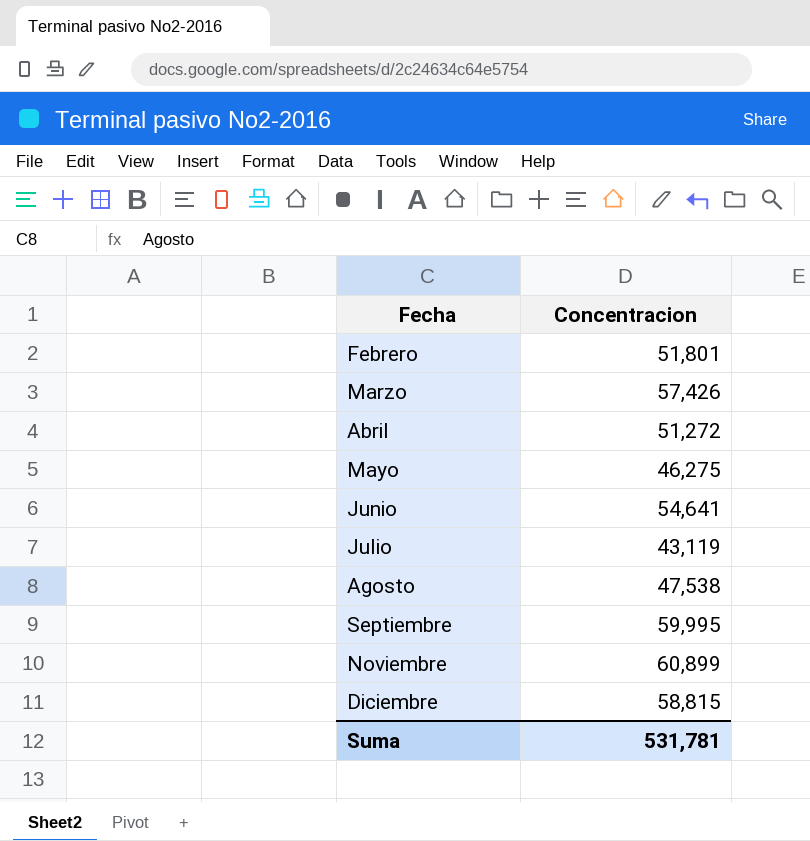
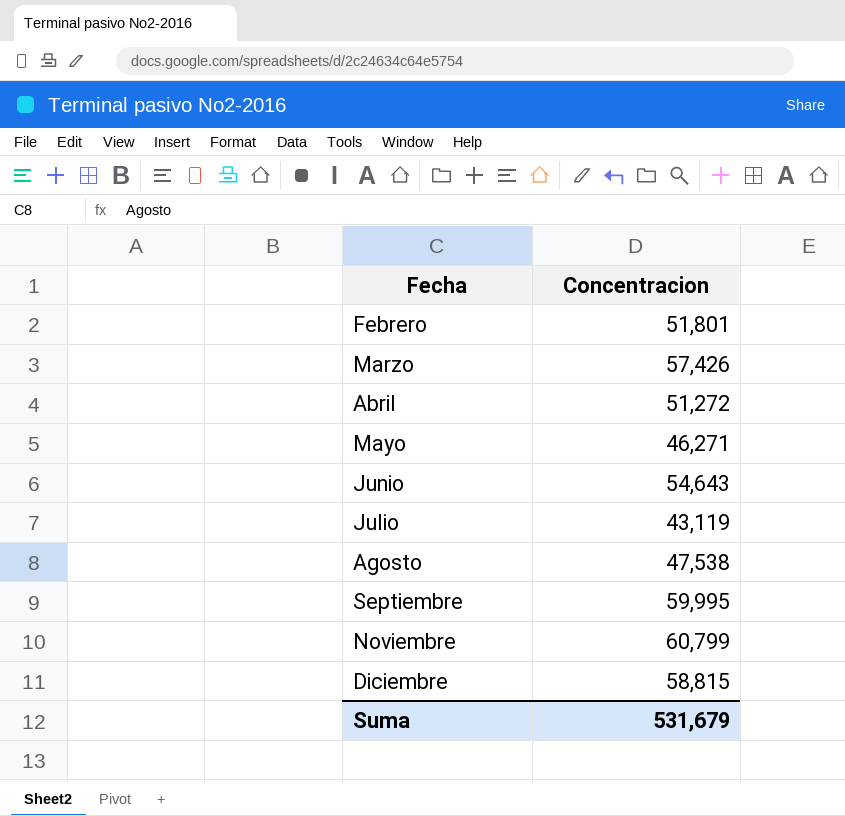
Mayo | Concentracion: 46,275 -> 46,271
Junio | Concentracion: 54,641 -> 54,643
Noviembre | Concentracion: 60,899 -> 60,799
Suma | Concentracion: 531,781 -> 531,679

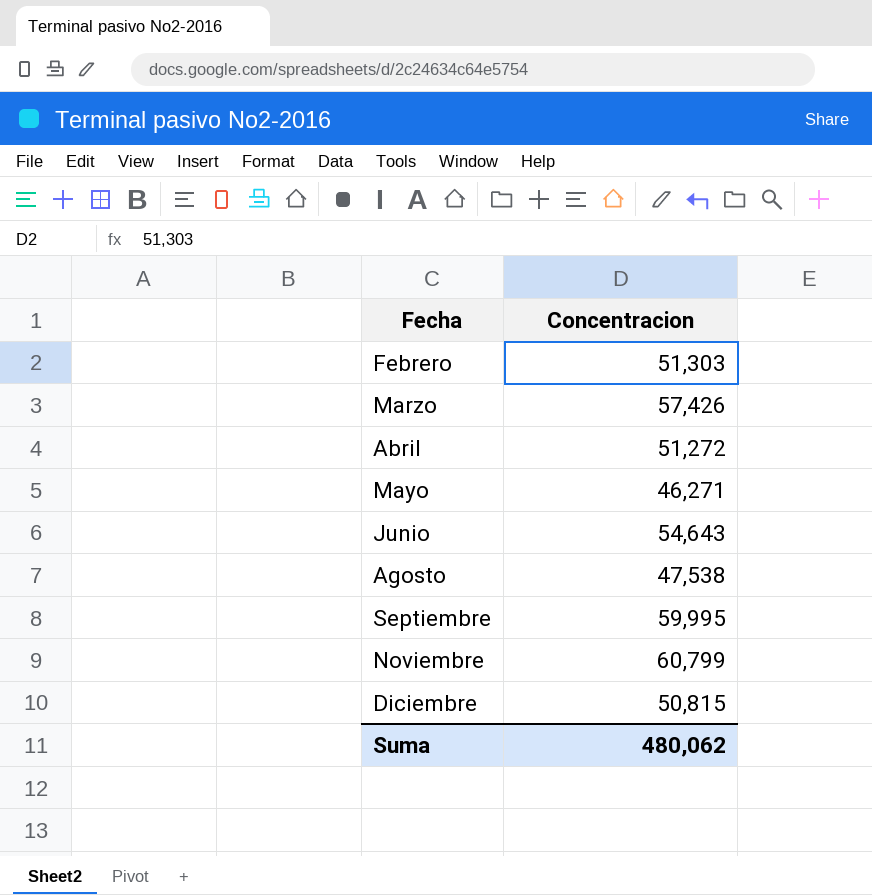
row Julio: 43,119 -> none
Febrero | Concentracion: 51,801 -> 51,303
Diciembre | Concentracion: 58,815 -> 50,815
Suma | Concentracion: 531,679 -> 480,062

